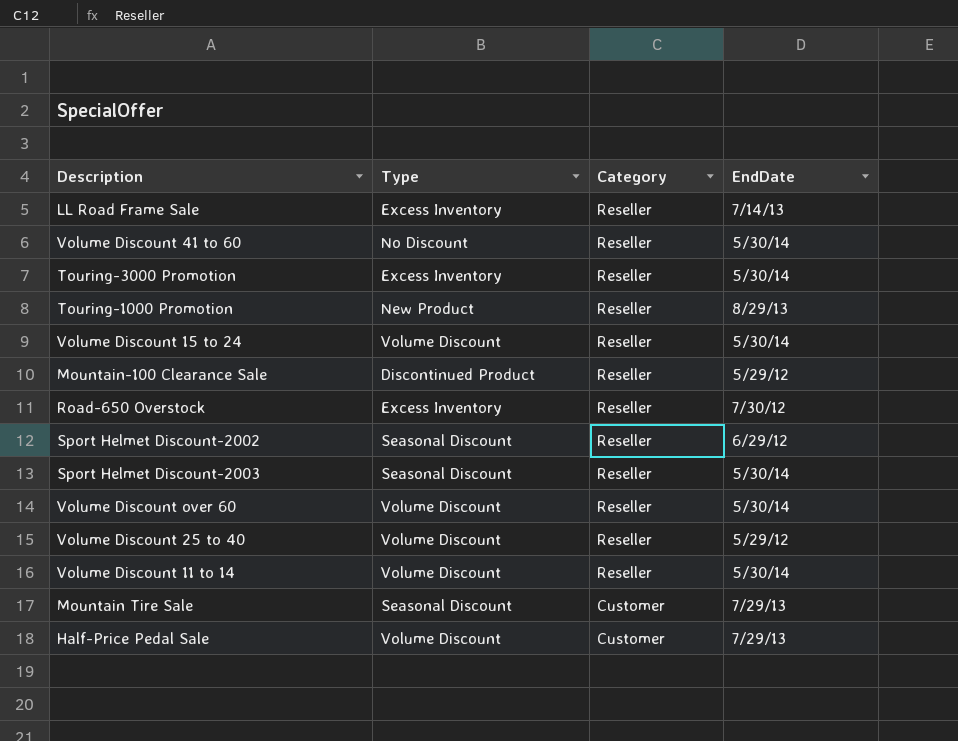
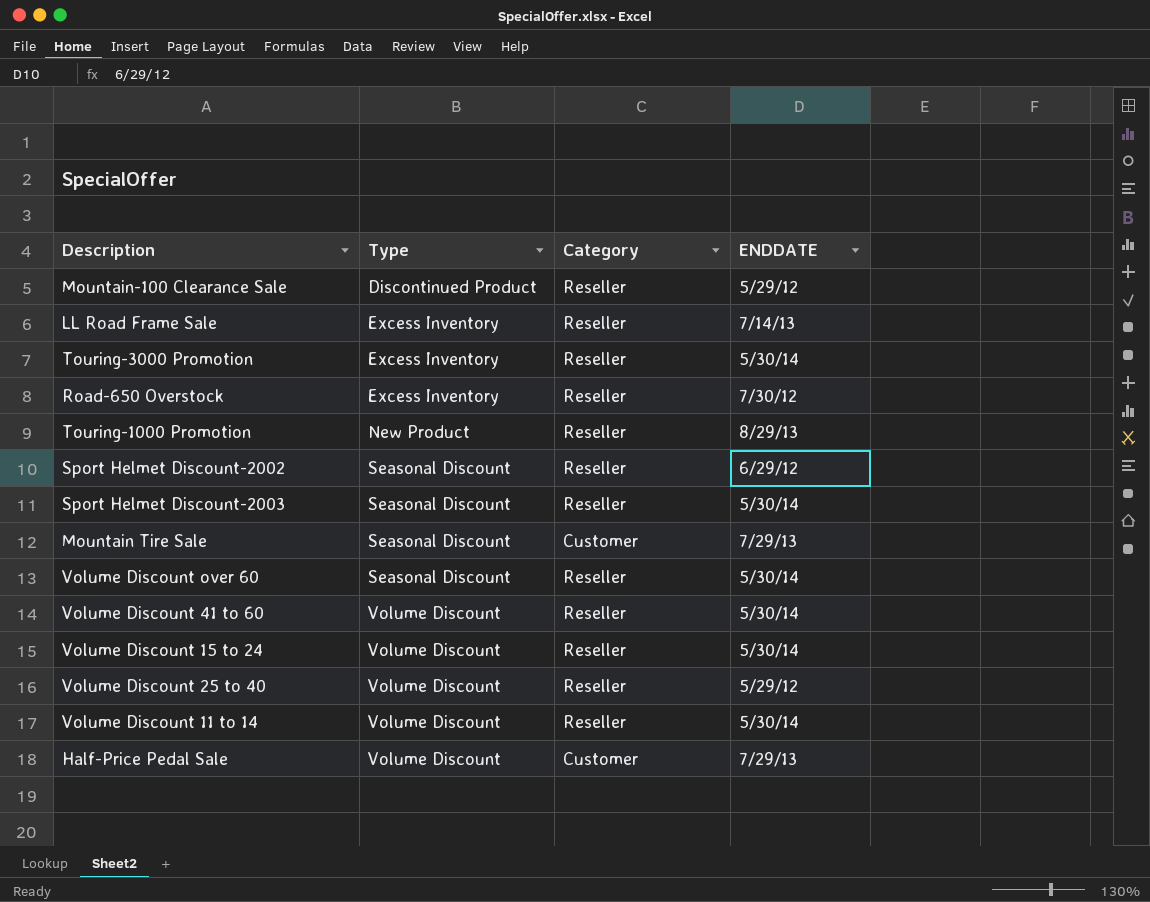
row order: Category descending -> Type ascending
column name: EndDate -> ENDDATE
Volume Discount over 60 | Type: Volume Discount -> Seasonal Discount
Volume Discount 41 to 60 | Type: No Discount -> Volume Discount

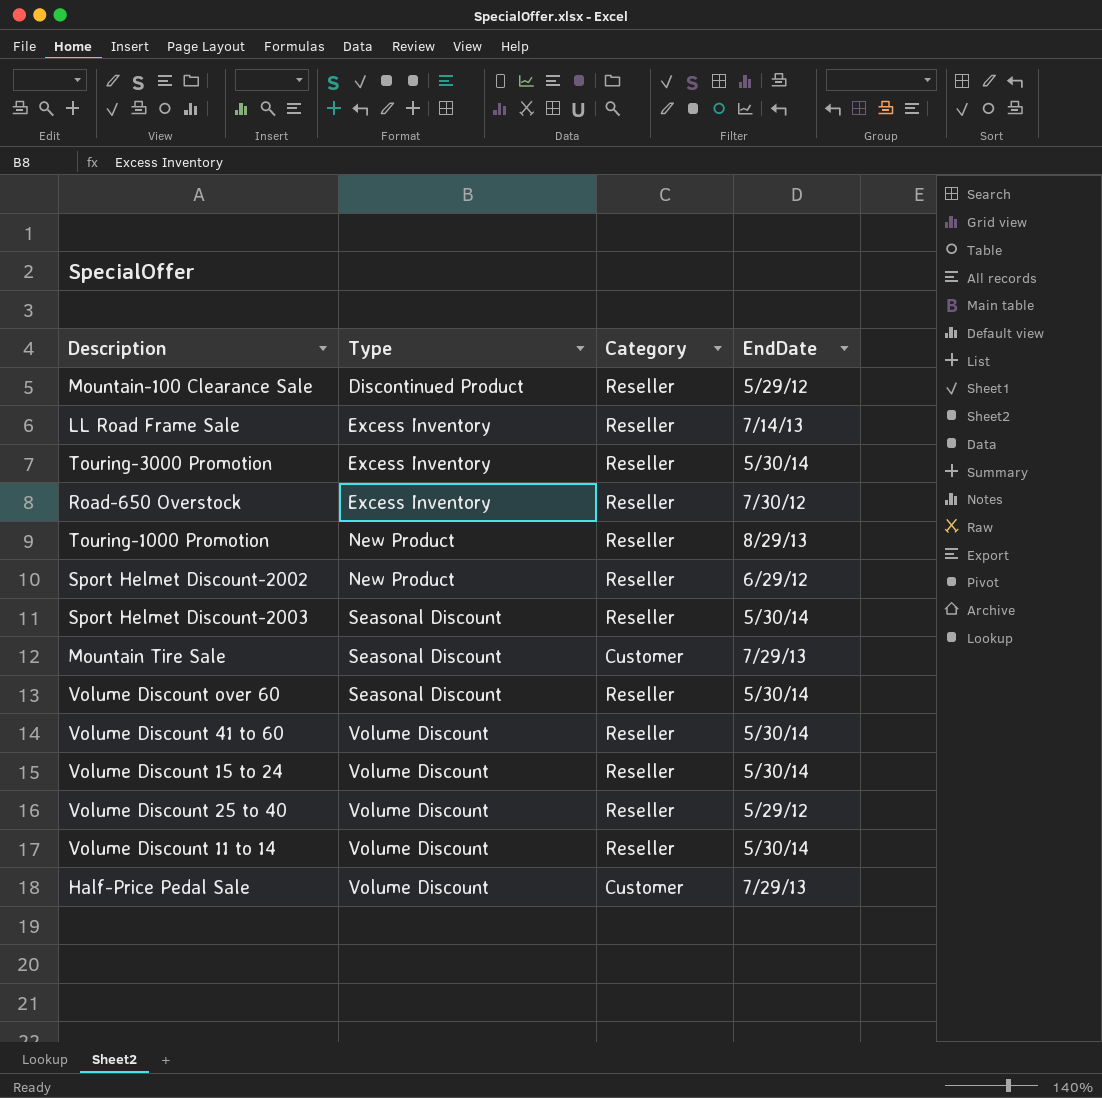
column name: ENDDATE -> EndDate
Sport Helmet Discount-2002 | Type: Seasonal Discount -> New Product

